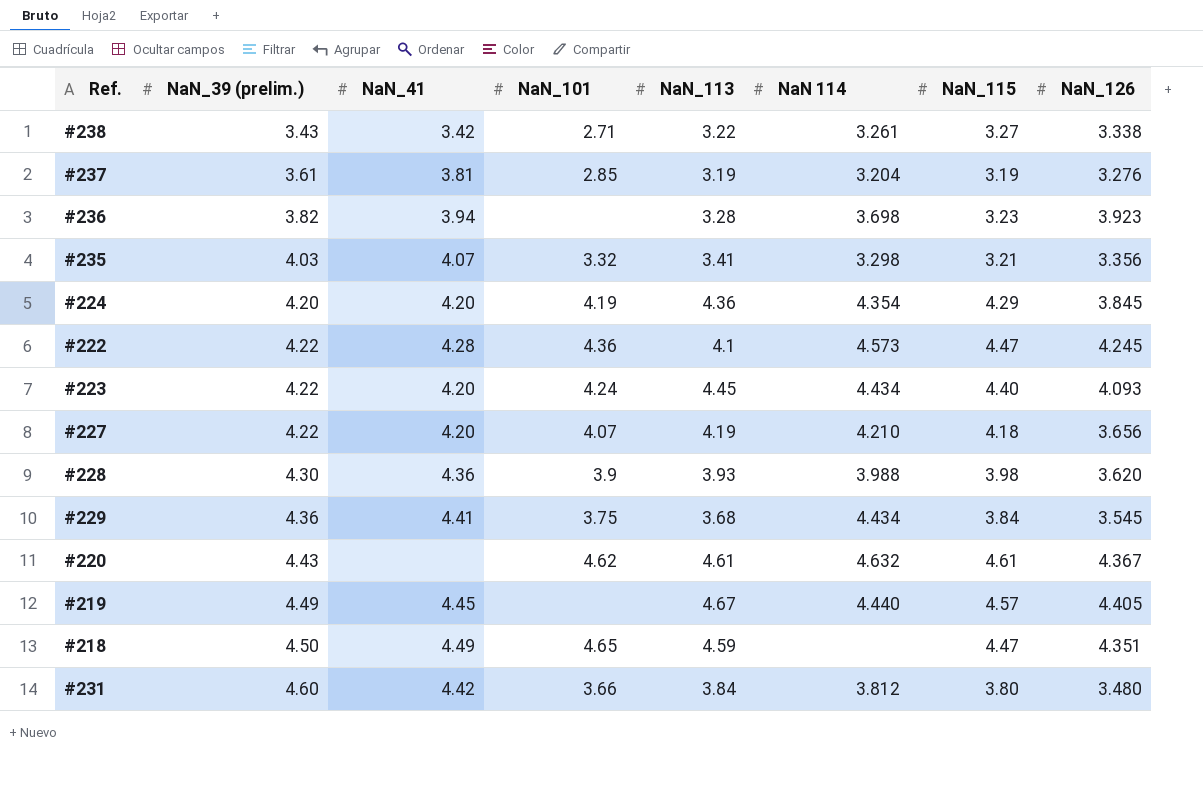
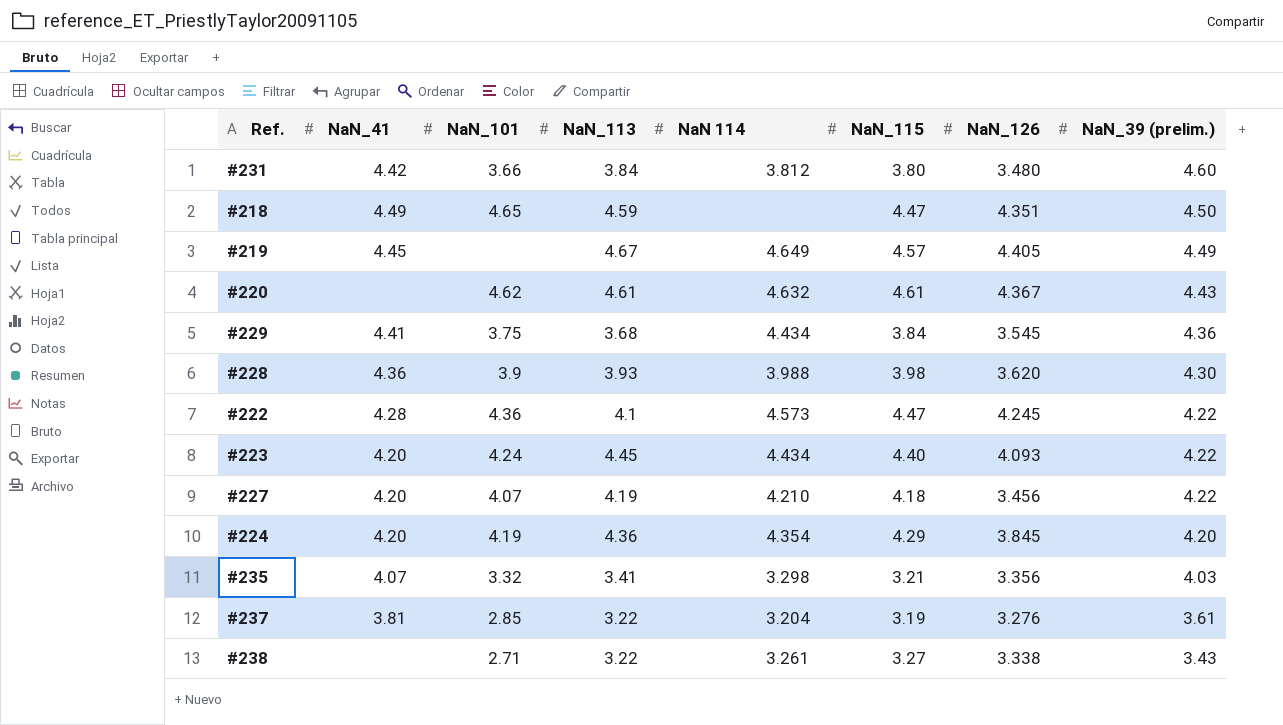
row order: NaN_39 (prelim.) ascending -> NaN_39 (prelim.) descending
column NaN_39 (prelim.) | position: 2 -> 8
row #236: 3.82 | 3.94 | none | 3.28 | 3.698 | 3.23 | 3.923 -> none
#219 | NaN 114: 4.440 -> 4.649
#227 | NaN_126: 3.656 -> 3.456
#237 | NaN_113: 3.19 -> 3.22
#238 | NaN_41: 3.42 -> none

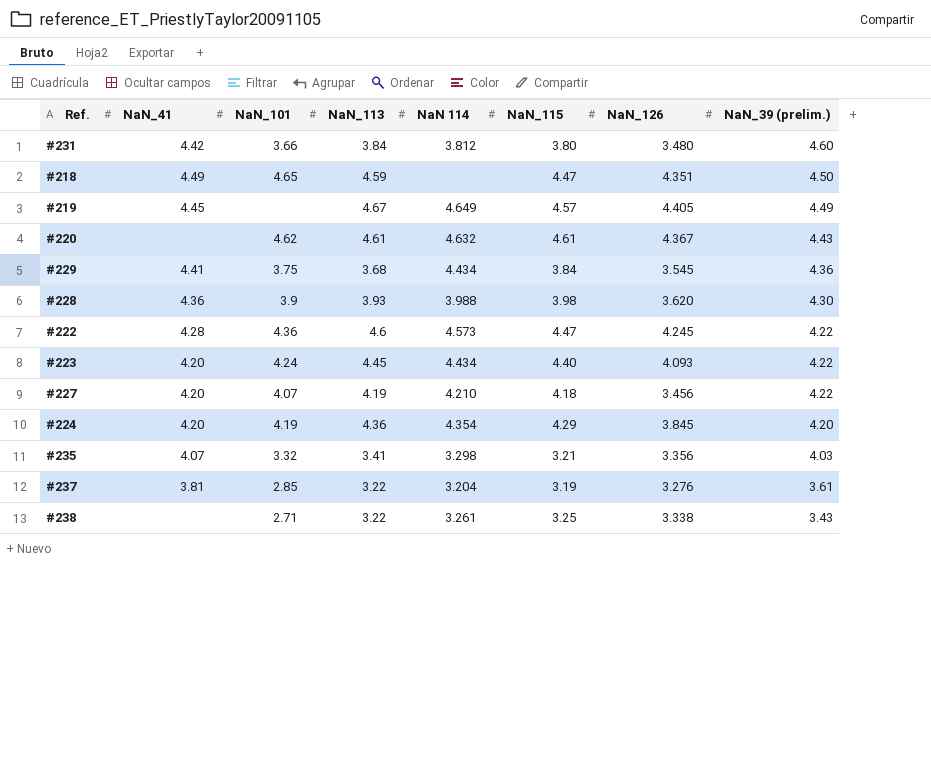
#222 | NaN_113: 4.1 -> 4.6
#238 | NaN_115: 3.27 -> 3.25

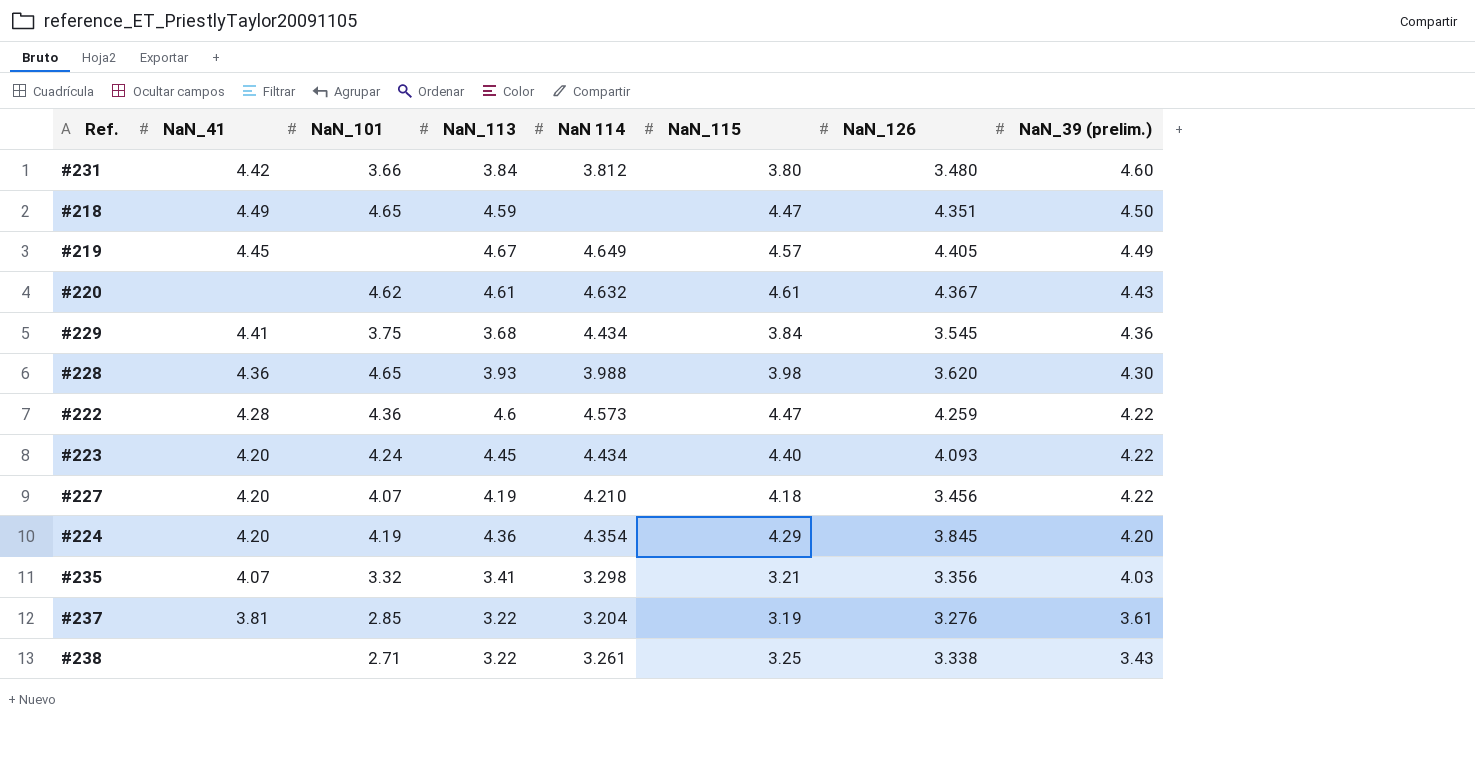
#228 | NaN_101: 3.9 -> 4.65
#222 | NaN_126: 4.245 -> 4.259

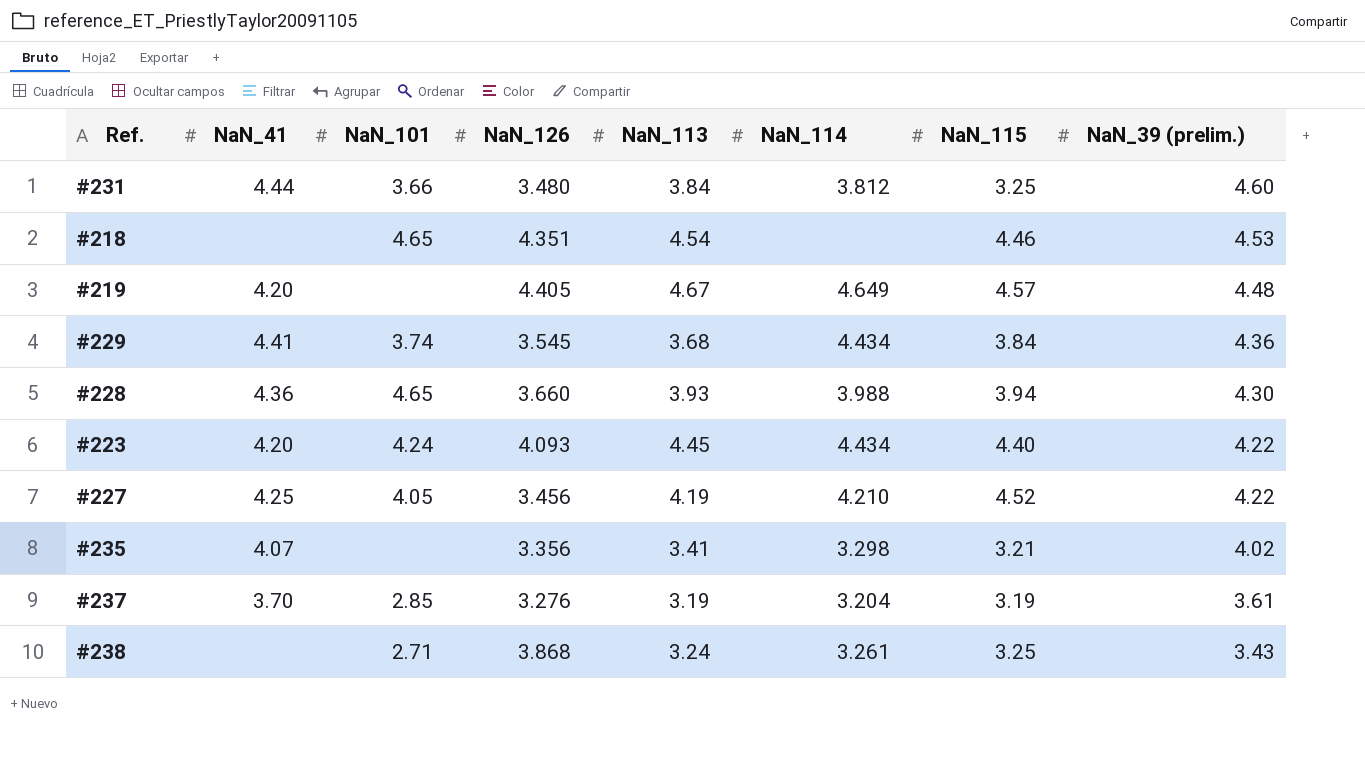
column NaN_126 | position: 7 -> 4
column name: NaN 114 -> NaN_114
row #220: none | 4.62 | 4.61 | 4.632 | 4.61 | 4.367 | 4.43 -> none
row #222: 4.28 | 4.36 | 4.6 | 4.573 | 4.47 | 4.259 | 4.22 -> none
row #224: 4.20 | 4.19 | 4.36 | 4.354 | 4.29 | 3.845 | 4.20 -> none
#231 | NaN_41: 4.42 -> 4.44
#231 | NaN_115: 3.80 -> 3.25
#218 | NaN_41: 4.49 -> none
#218 | NaN_113: 4.59 -> 4.54
#218 | NaN_115: 4.47 -> 4.46
#218 | NaN_39 (prelim.): 4.50 -> 4.53
#219 | NaN_41: 4.45 -> 4.20
#219 | NaN_39 (prelim.): 4.49 -> 4.48
#229 | NaN_101: 3.75 -> 3.74
#228 | NaN_126: 3.620 -> 3.660
#228 | NaN_115: 3.98 -> 3.94
#227 | NaN_41: 4.20 -> 4.25
#227 | NaN_101: 4.07 -> 4.05
#227 | NaN_115: 4.18 -> 4.52
#235 | NaN_101: 3.32 -> none
#235 | NaN_39 (prelim.): 4.03 -> 4.02
#237 | NaN_41: 3.81 -> 3.70
#237 | NaN_113: 3.22 -> 3.19
#238 | NaN_126: 3.338 -> 3.868
#238 | NaN_113: 3.22 -> 3.24

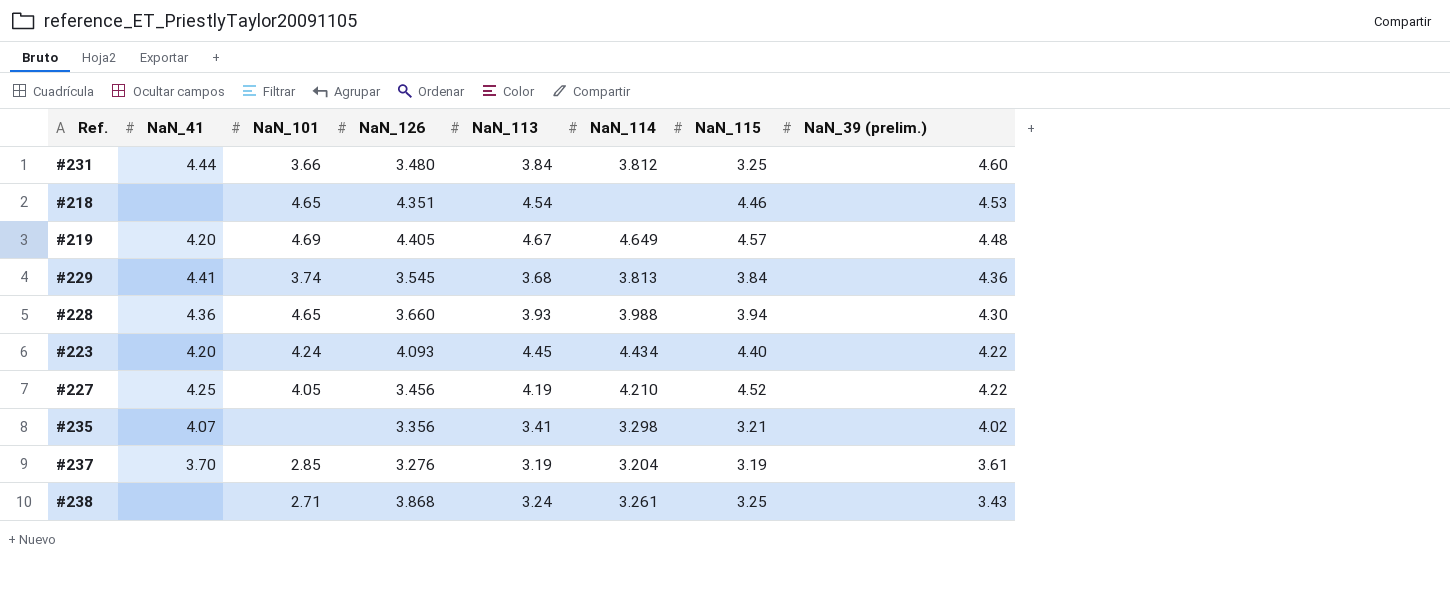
#219 | NaN_101: none -> 4.69
#229 | NaN_114: 4.434 -> 3.813

